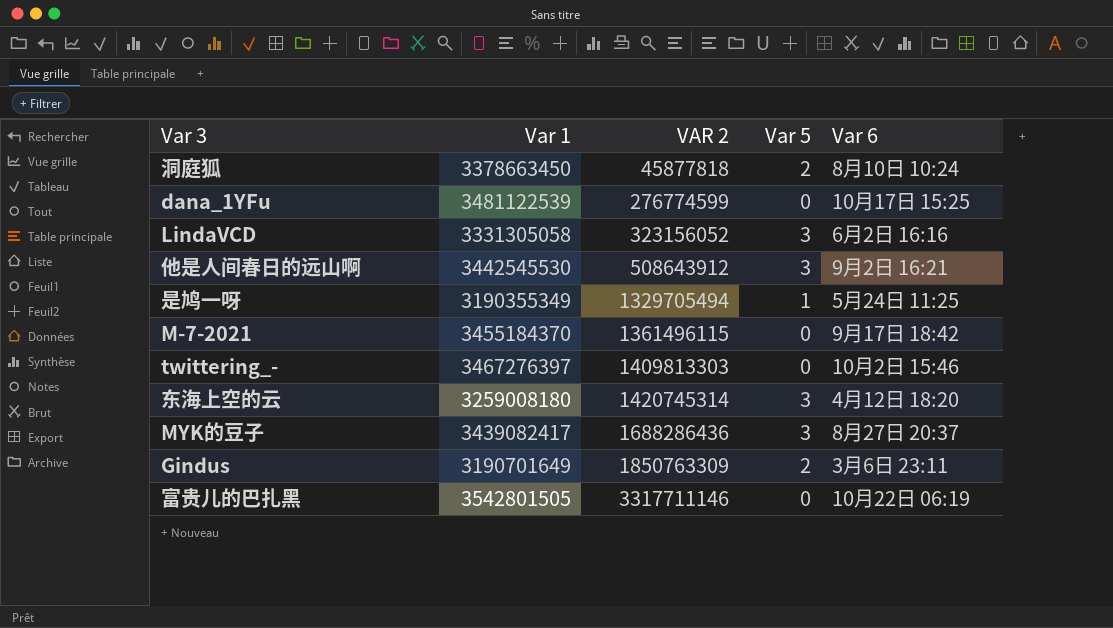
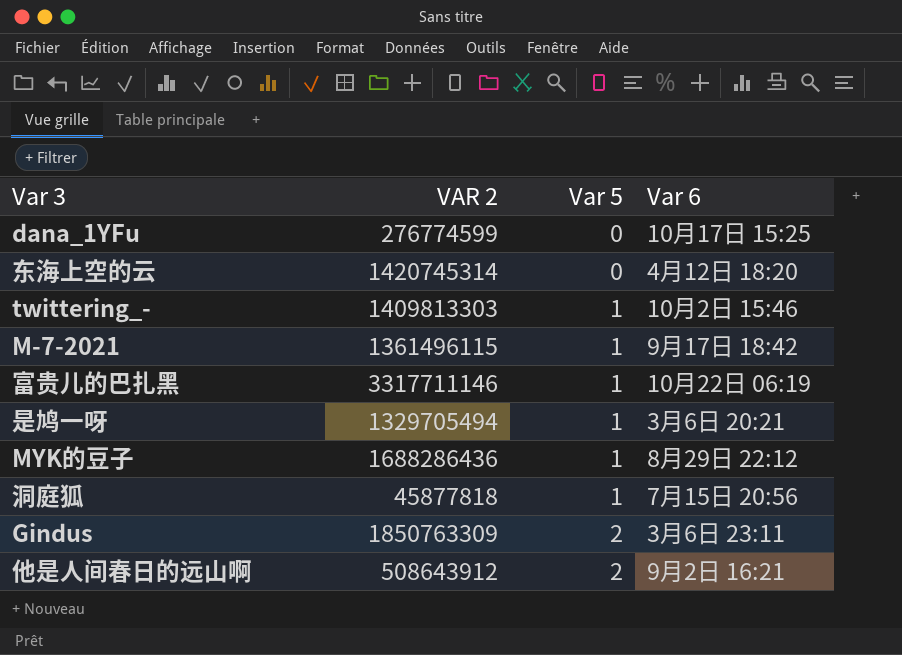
row order: VAR 2 ascending -> Var 5 ascending
column Var 1 | position: 2 -> none
row LindaVCD: 3331305058 | 323156052 | 3 | 6月2日 16:16 -> none
东海上空的云 | Var 5: 3 -> 0
twittering_- | Var 5: 0 -> 1
M-7-2021 | Var 5: 0 -> 1
富贵儿的巴扎黑 | Var 5: 0 -> 1
是鸠一呀 | Var 6: 5月24日 11:25 -> 3月6日 20:21
MYK的豆子 | Var 5: 3 -> 1
MYK的豆子 | Var 6: 8月27日 20:37 -> 8月29日 22:12
洞庭狐 | Var 5: 2 -> 1
洞庭狐 | Var 6: 8月10日 10:24 -> 7月15日 20:56
他是人间春日的远山啊 | Var 5: 3 -> 2

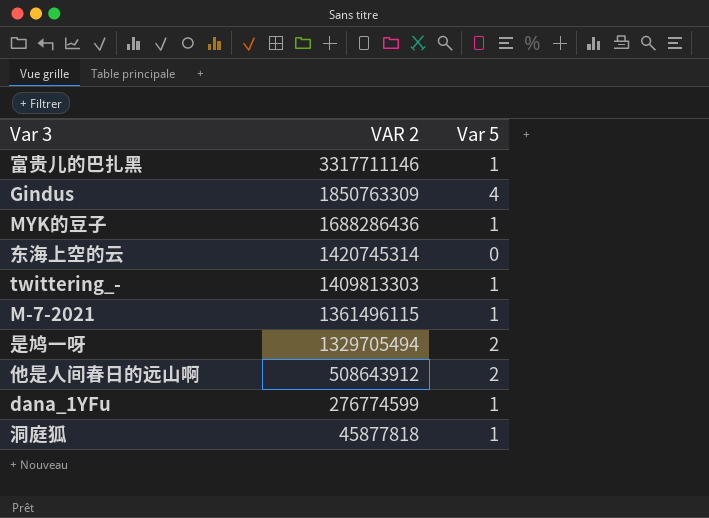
row order: Var 5 ascending -> VAR 2 descending
column Var 6 | position: 4 -> none
Gindus | Var 5: 2 -> 4
是鸠一呀 | Var 5: 1 -> 2
dana_1YFu | Var 5: 0 -> 1

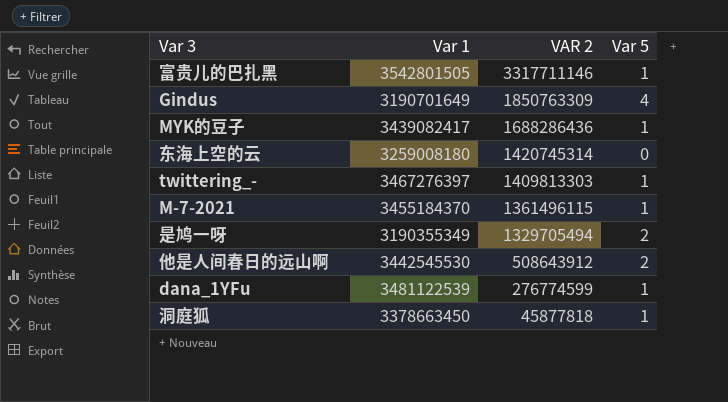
column Var 1 | position: none -> 2

